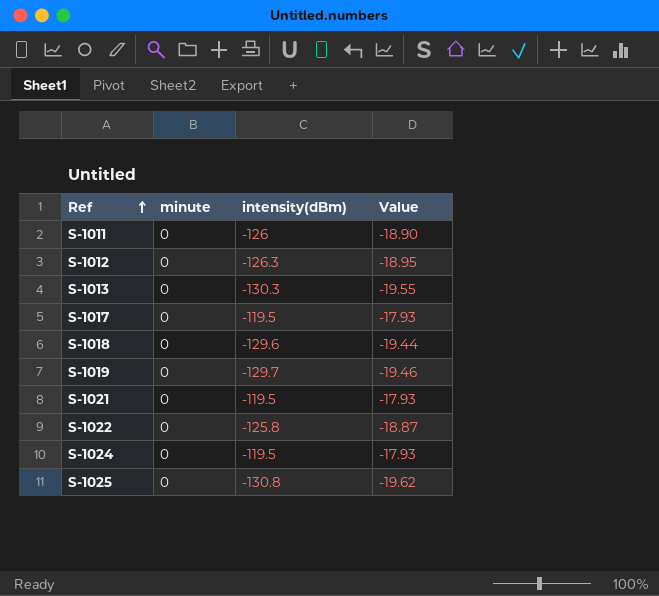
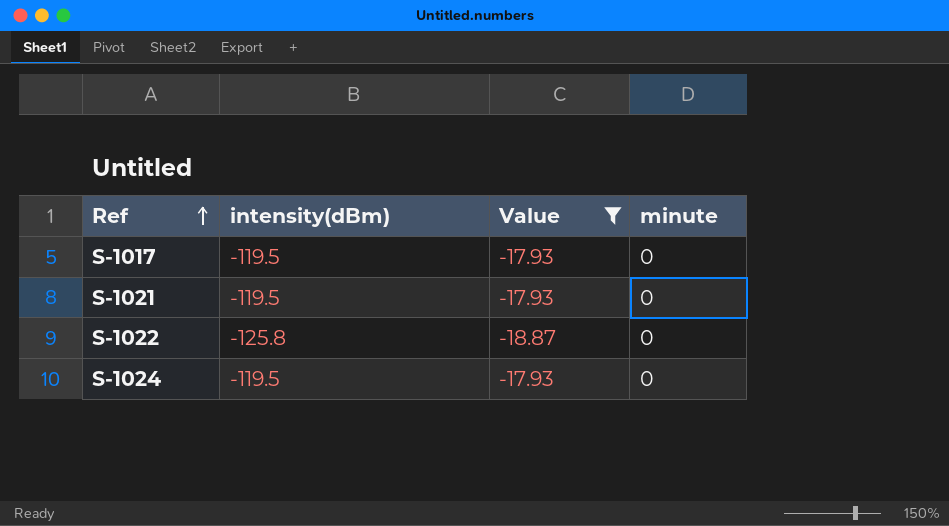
filter: none -> Value >= -18.87
column minute | position: 2 -> 4

